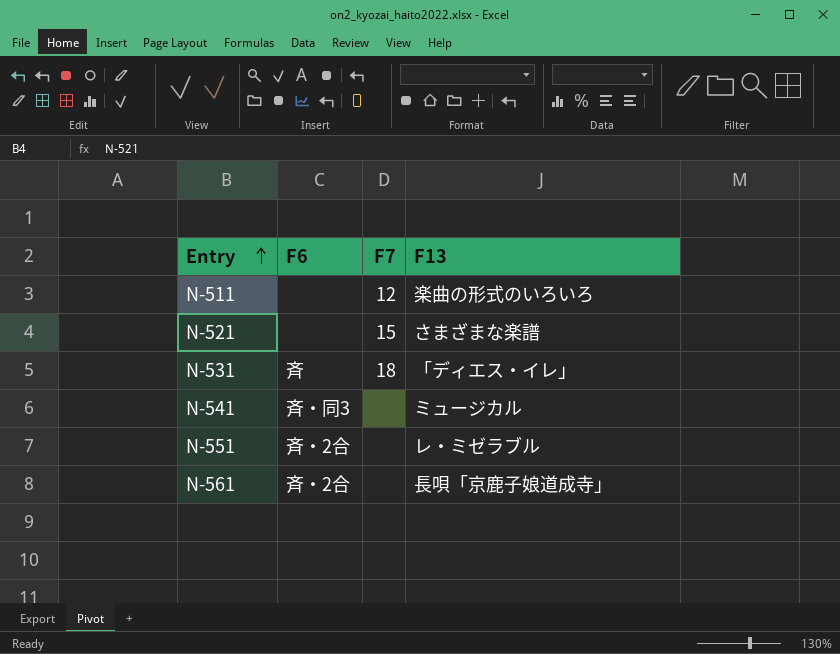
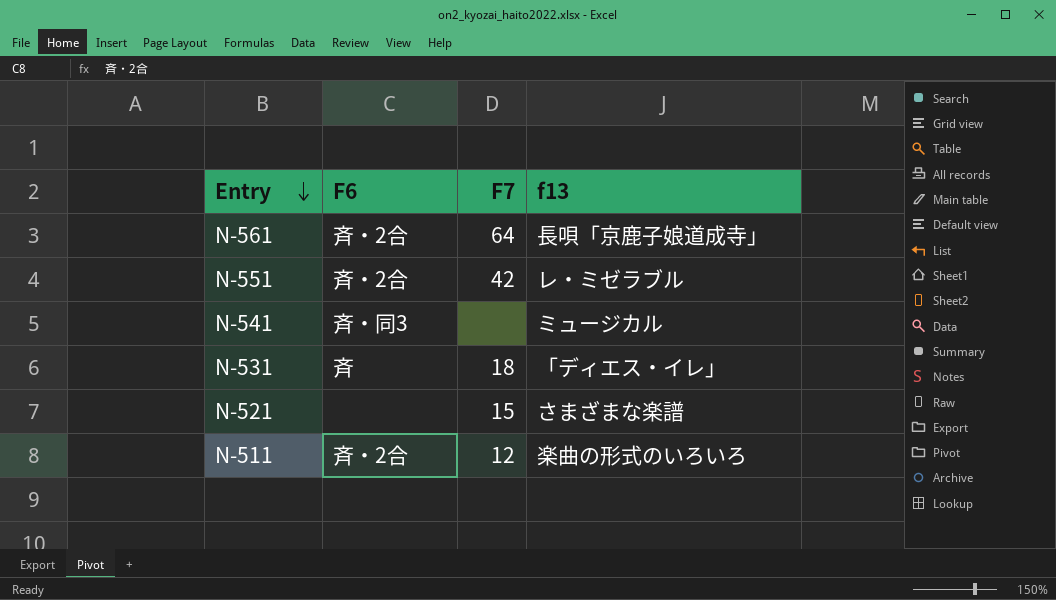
row order: Entry ascending -> Entry descending
column name: F13 -> f13
N-561 | F7: none -> 64
N-551 | F7: none -> 42
N-511 | F6: none -> 斉・2合

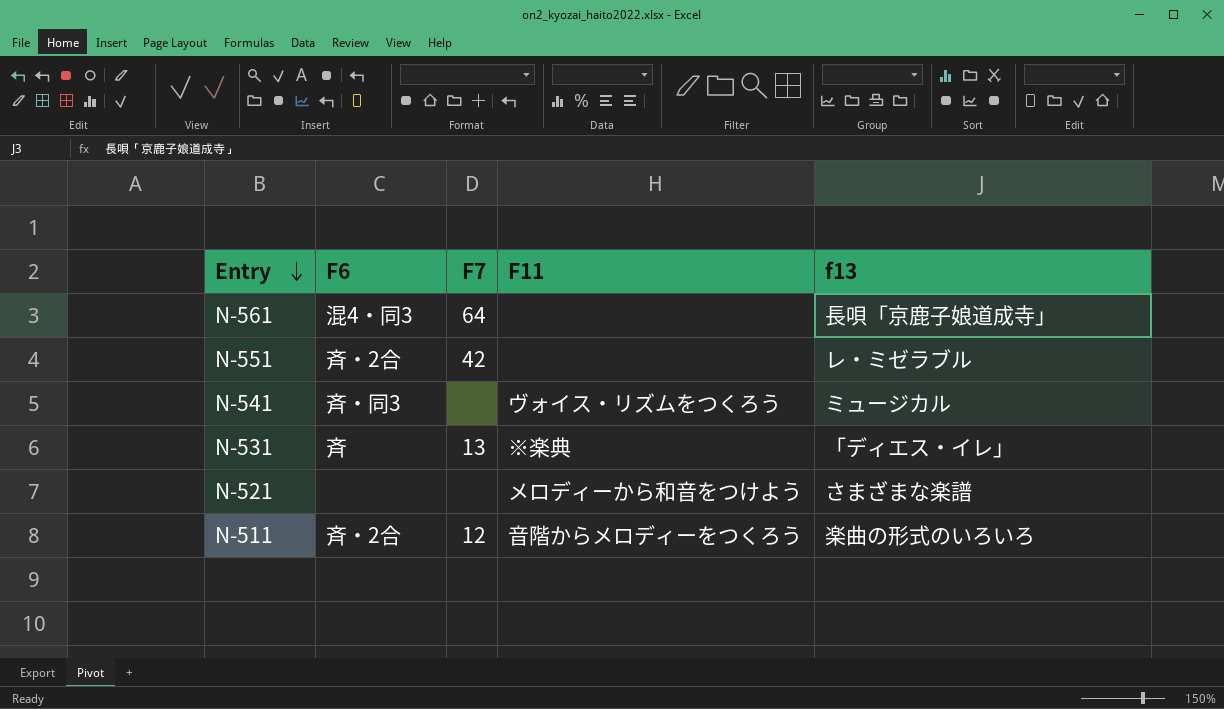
column F11 | position: none -> 4
N-561 | F6: 斉・2合 -> 混4・同3
N-531 | F7: 18 -> 13
N-521 | F7: 15 -> none

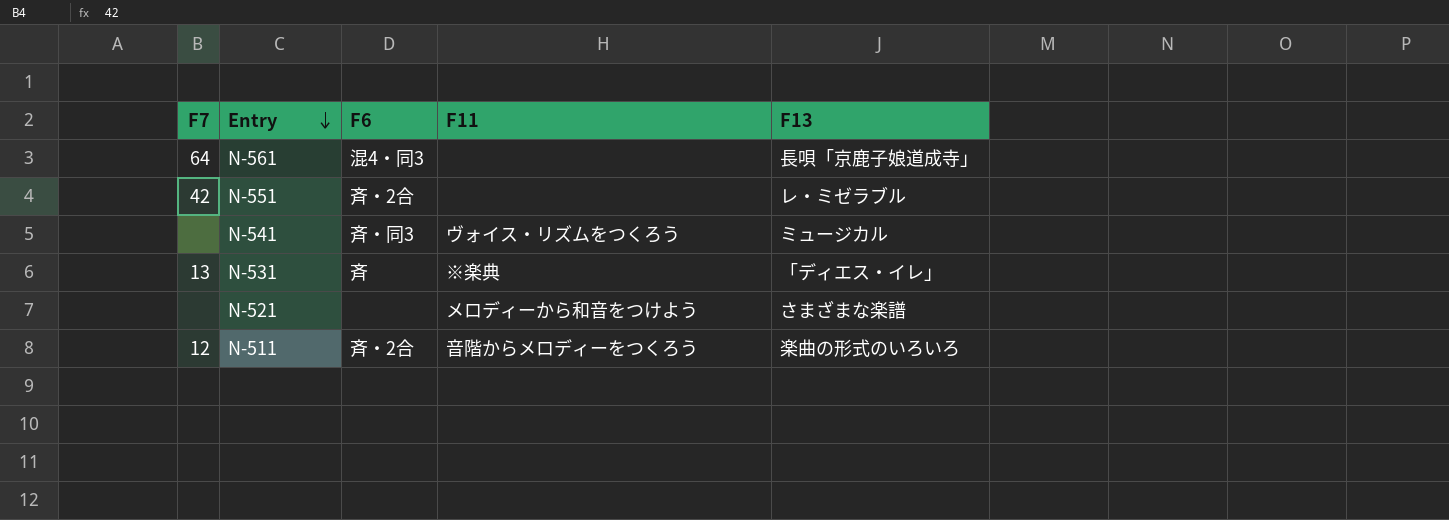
column F7 | position: 3 -> 1
column name: f13 -> F13

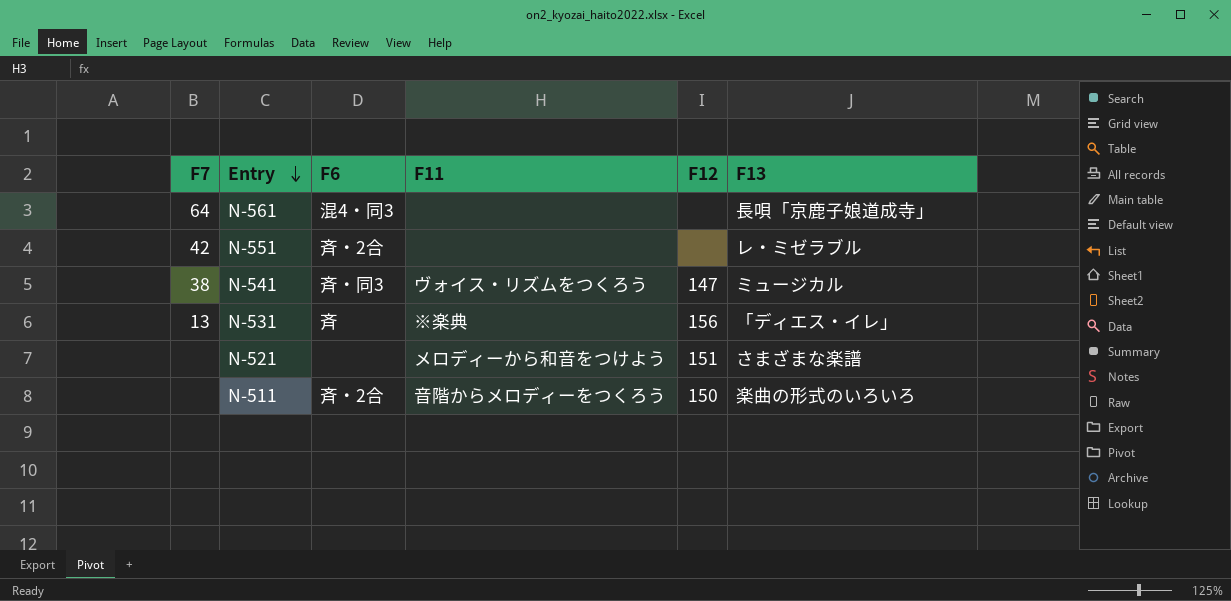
column F12 | position: none -> 5
N-541 | F7: none -> 38
N-511 | F7: 12 -> none

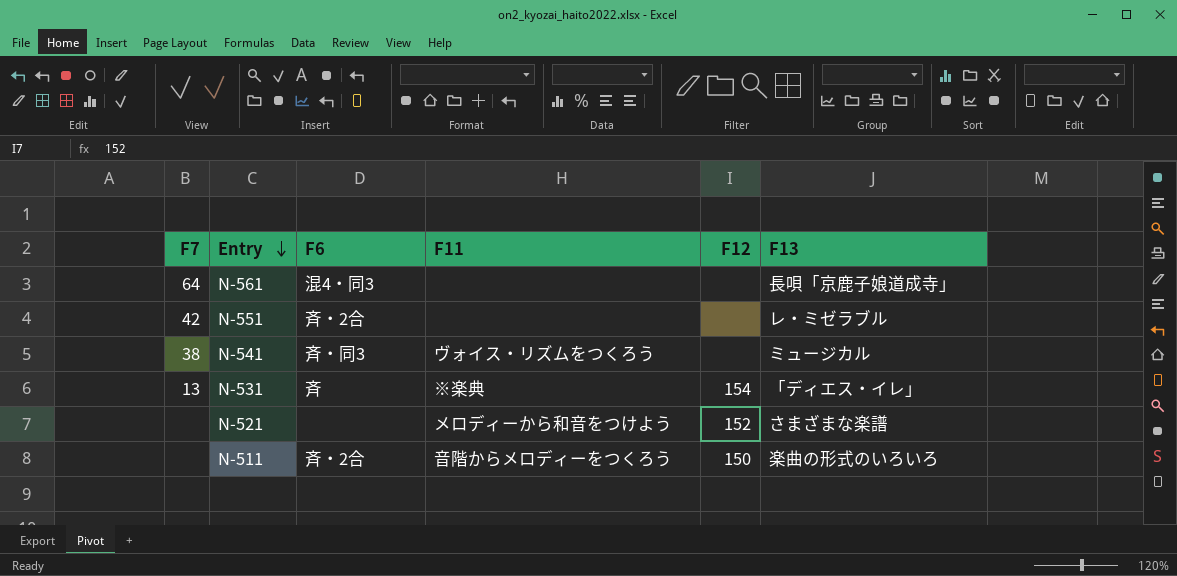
N-541 | F12: 147 -> none
N-531 | F12: 156 -> 154
N-521 | F12: 151 -> 152

